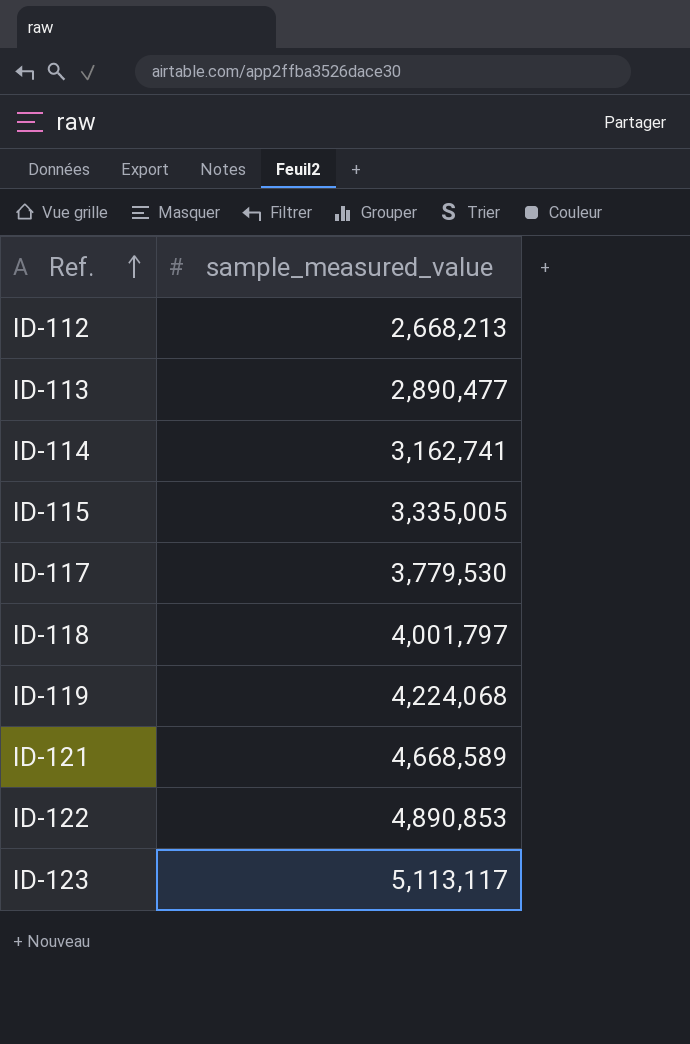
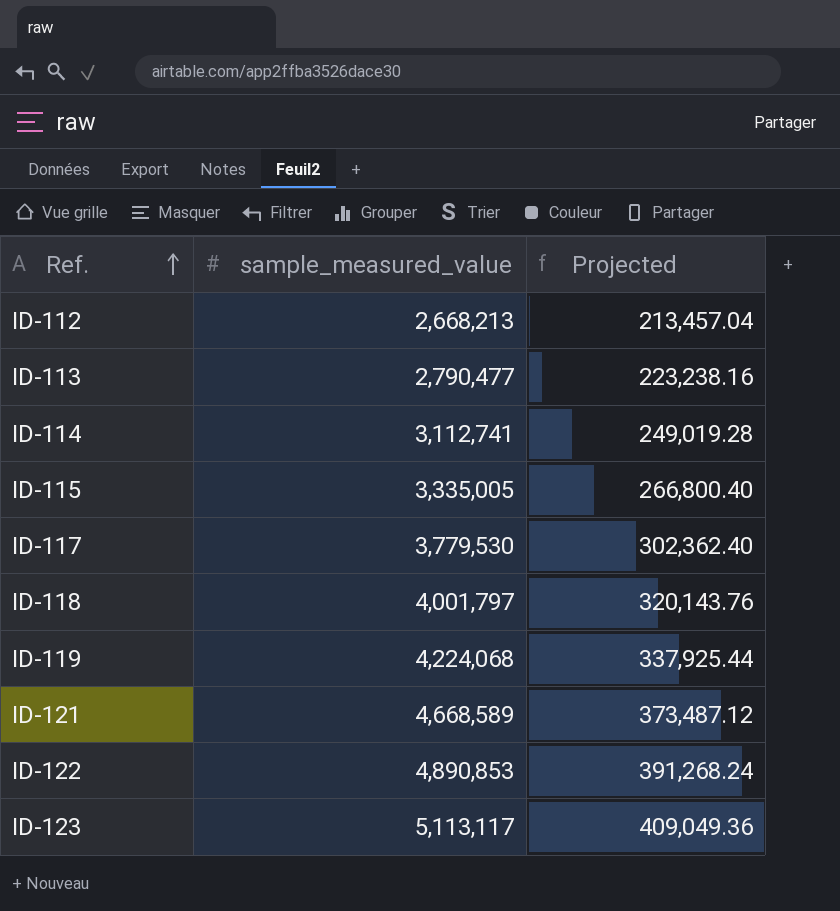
column Projected | formula: none -> [sample_measured_value] * 0.08
ID-113 | sample_measured_value: 2,890,477 -> 2,790,477
ID-114 | sample_measured_value: 3,162,741 -> 3,112,741

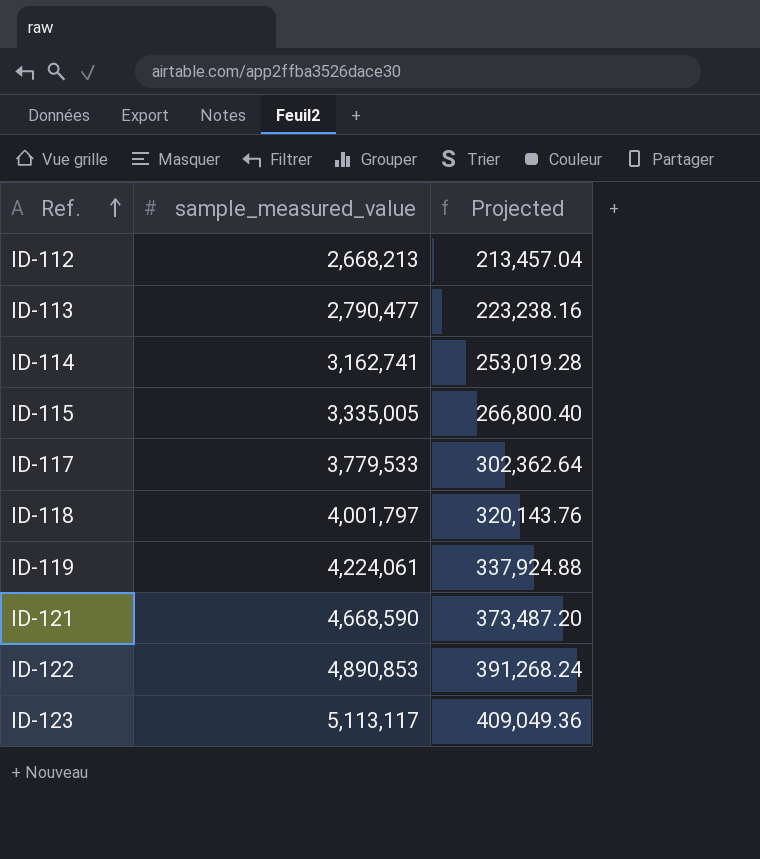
ID-114 | sample_measured_value: 3,112,741 -> 3,162,741
ID-114 | Projected: 249,019.28 -> 253,019.28
ID-117 | sample_measured_value: 3,779,530 -> 3,779,533
ID-117 | Projected: 302,362.40 -> 302,362.64
ID-119 | sample_measured_value: 4,224,068 -> 4,224,061
ID-119 | Projected: 337,925.44 -> 337,924.88
ID-121 | sample_measured_value: 4,668,589 -> 4,668,590
ID-121 | Projected: 373,487.12 -> 373,487.20

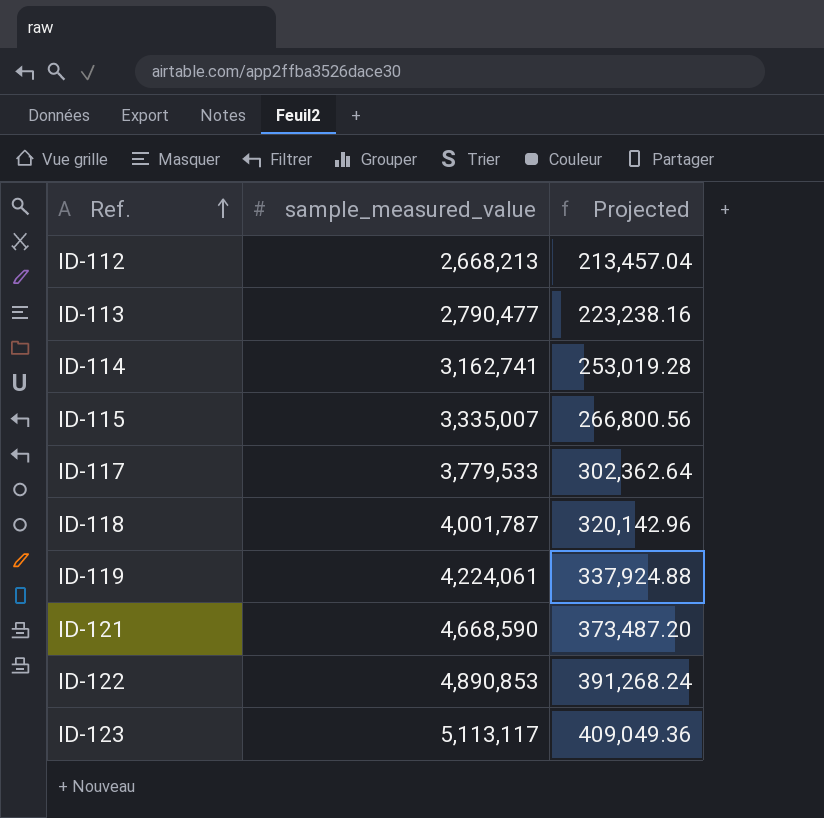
ID-115 | sample_measured_value: 3,335,005 -> 3,335,007
ID-115 | Projected: 266,800.40 -> 266,800.56
ID-118 | sample_measured_value: 4,001,797 -> 4,001,787
ID-118 | Projected: 320,143.76 -> 320,142.96

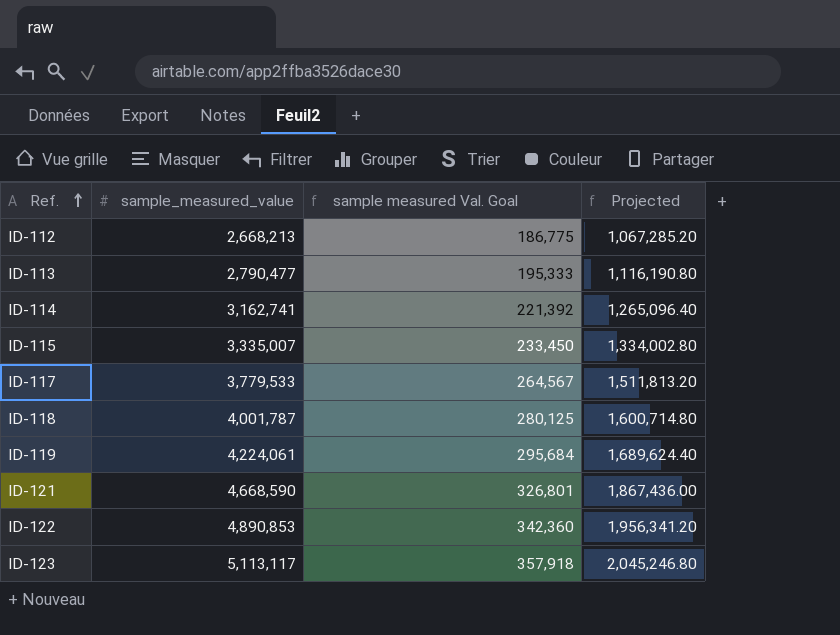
column sample measured Val. Goal | formula: none -> [sample_measured_value] * 0.07
column Projected | formula: [sample_measured_value] * 0.08 -> [sample_measured_value] * 0.4

